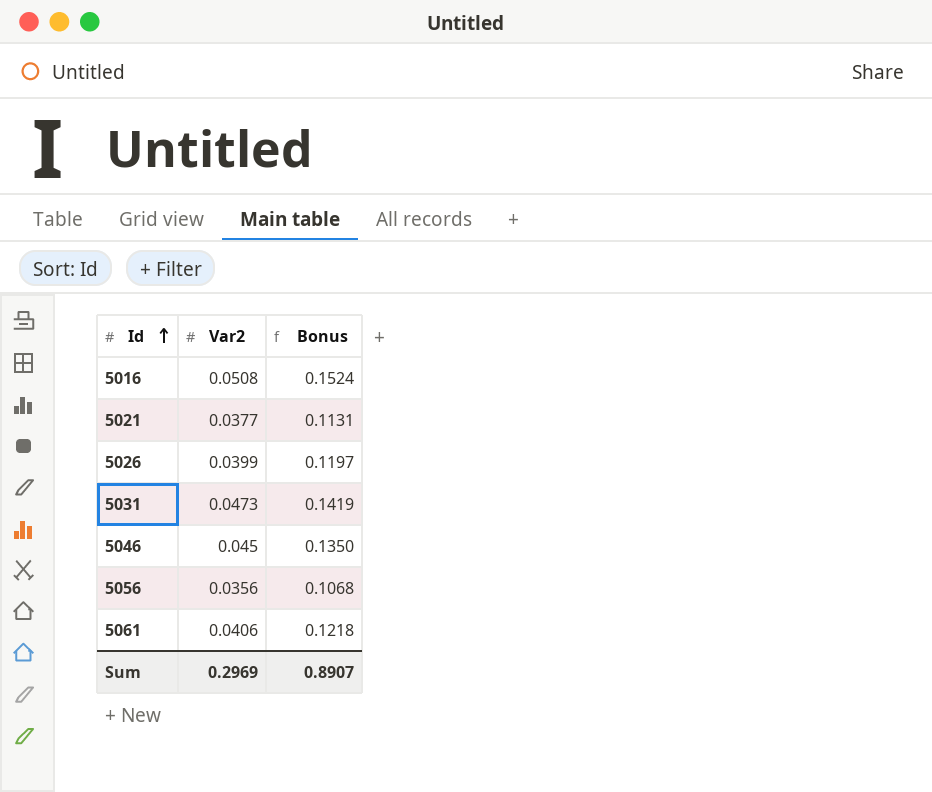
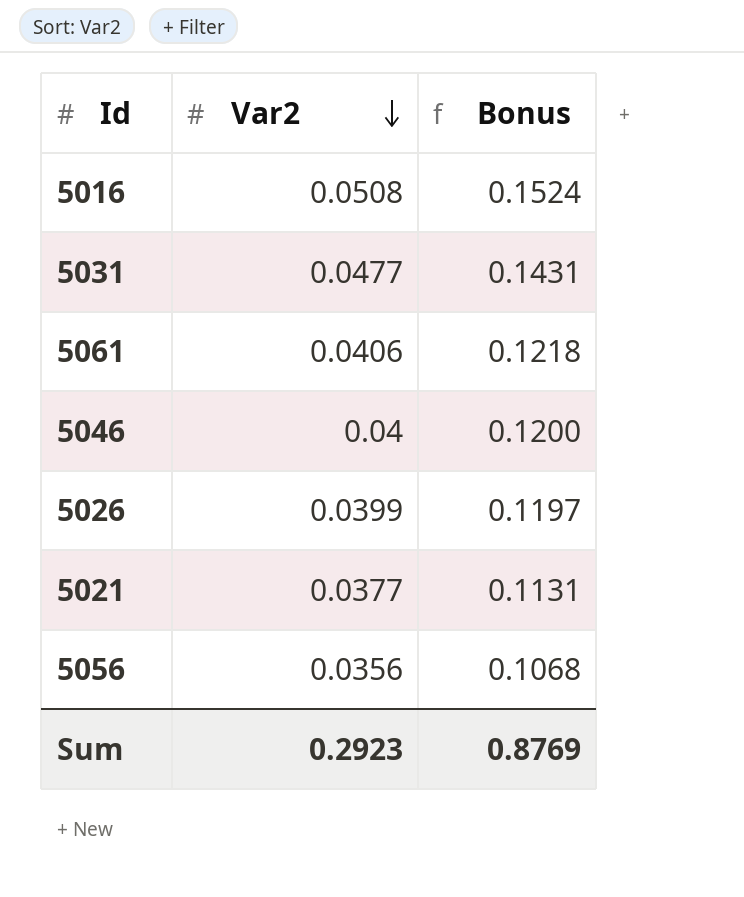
row order: Id ascending -> Var2 descending
5031 | Var2: 0.0473 -> 0.0477
5031 | Bonus: 0.1419 -> 0.1431
5046 | Var2: 0.045 -> 0.04
5046 | Bonus: 0.1350 -> 0.1200
Sum | Var2: 0.2969 -> 0.2923
Sum | Bonus: 0.8907 -> 0.8769

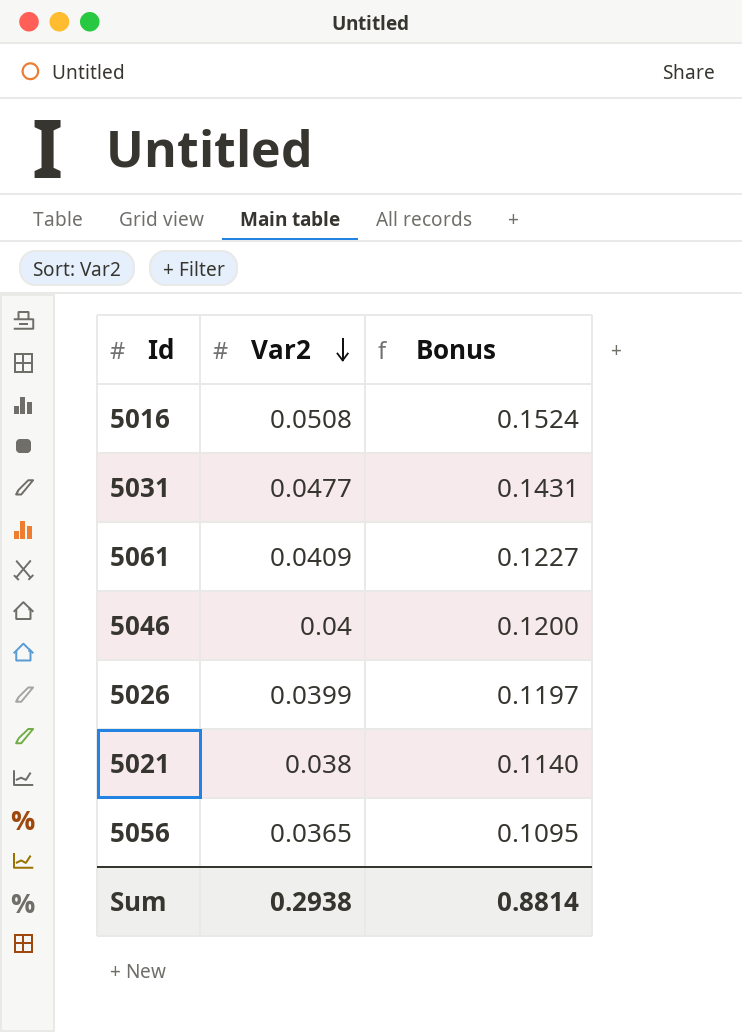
5061 | Var2: 0.0406 -> 0.0409
5061 | Bonus: 0.1218 -> 0.1227
5021 | Var2: 0.0377 -> 0.038
5021 | Bonus: 0.1131 -> 0.1140
5056 | Var2: 0.0356 -> 0.0365
5056 | Bonus: 0.1068 -> 0.1095
Sum | Var2: 0.2923 -> 0.2938
Sum | Bonus: 0.8769 -> 0.8814

